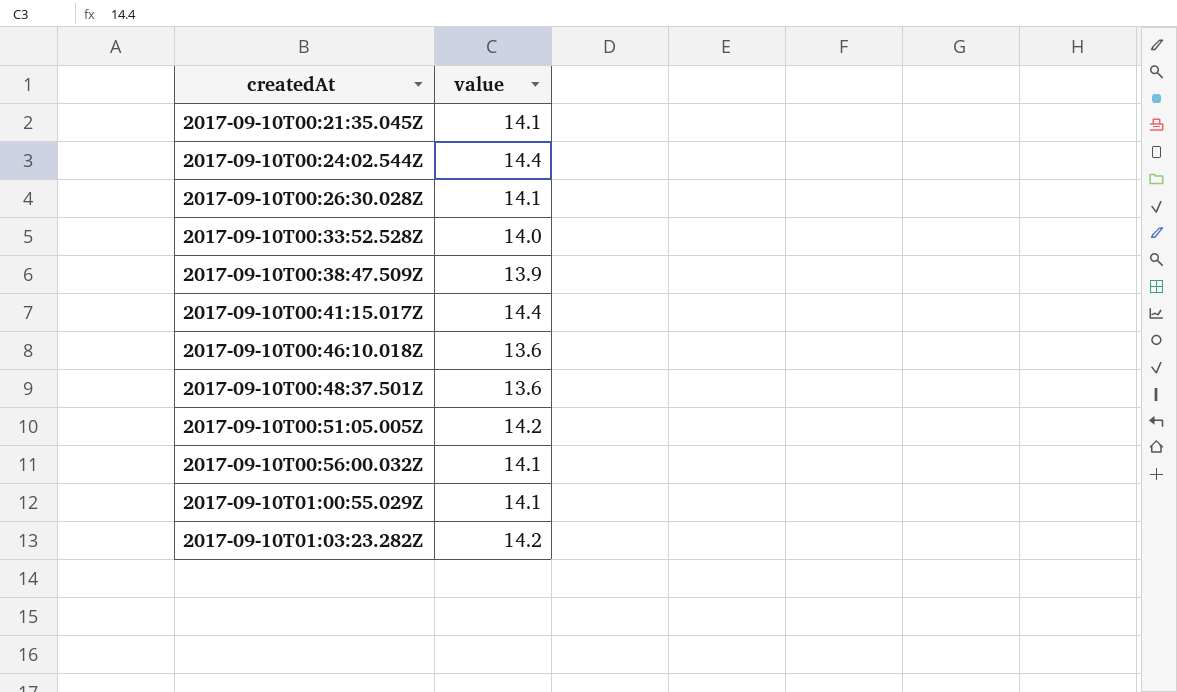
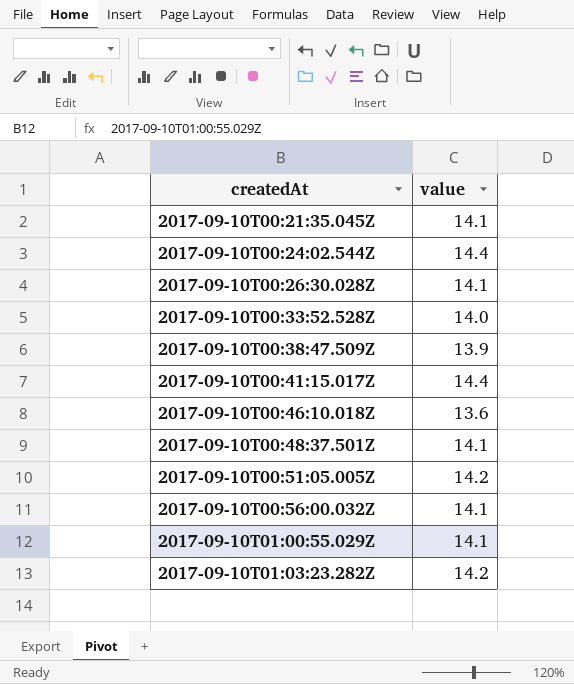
2017-09-10T00:48:37.501Z | value: 13.6 -> 14.1

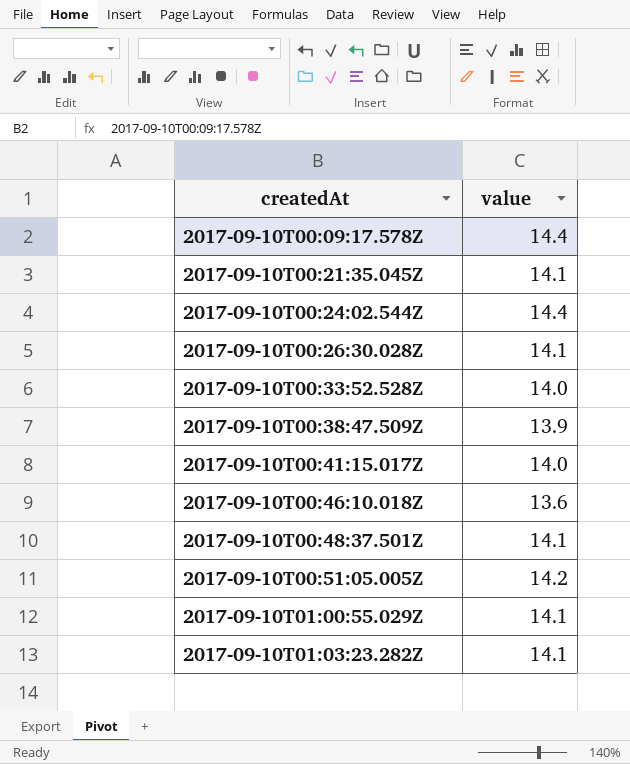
row 2017-09-10T00:56:00.032Z: 14.1 -> none
row 2017-09-10T00:09:17.578Z: none -> 14.4
2017-09-10T00:41:15.017Z | value: 14.4 -> 14.0
2017-09-10T01:03:23.282Z | value: 14.2 -> 14.1

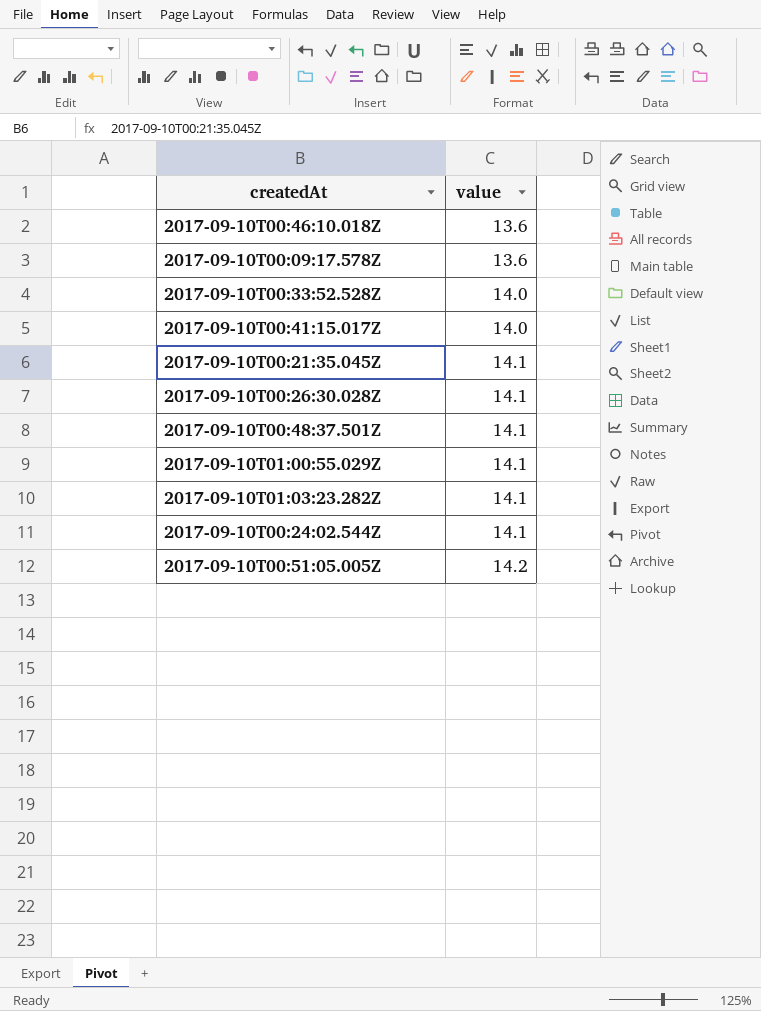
row order: createdAt ascending -> value ascending
row 2017-09-10T00:38:47.509Z: 13.9 -> none
2017-09-10T00:09:17.578Z | value: 14.4 -> 13.6
2017-09-10T00:24:02.544Z | value: 14.4 -> 14.1

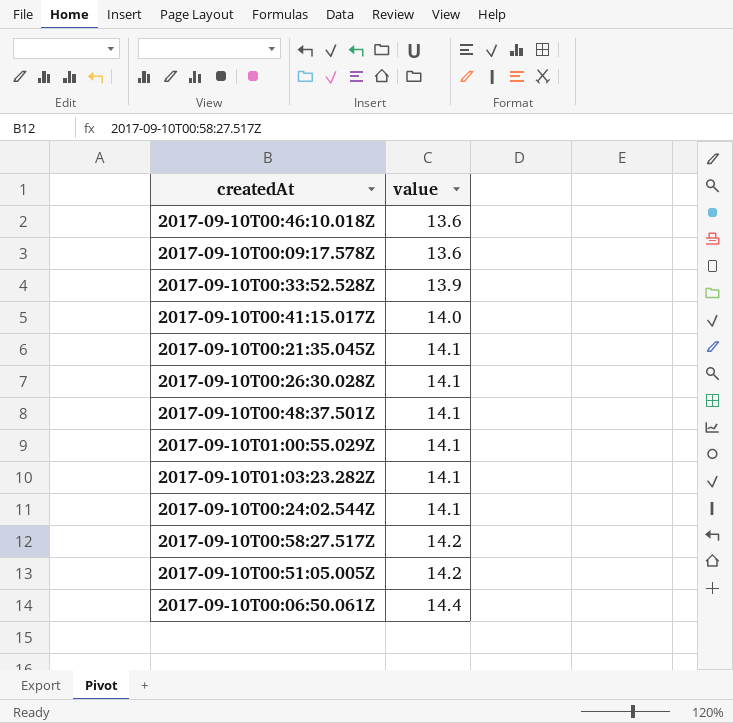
2017-09-10T00:33:52.528Z | value: 14.0 -> 13.9
row 2017-09-10T00:58:27.517Z: none -> 14.2
row 2017-09-10T00:06:50.061Z: none -> 14.4

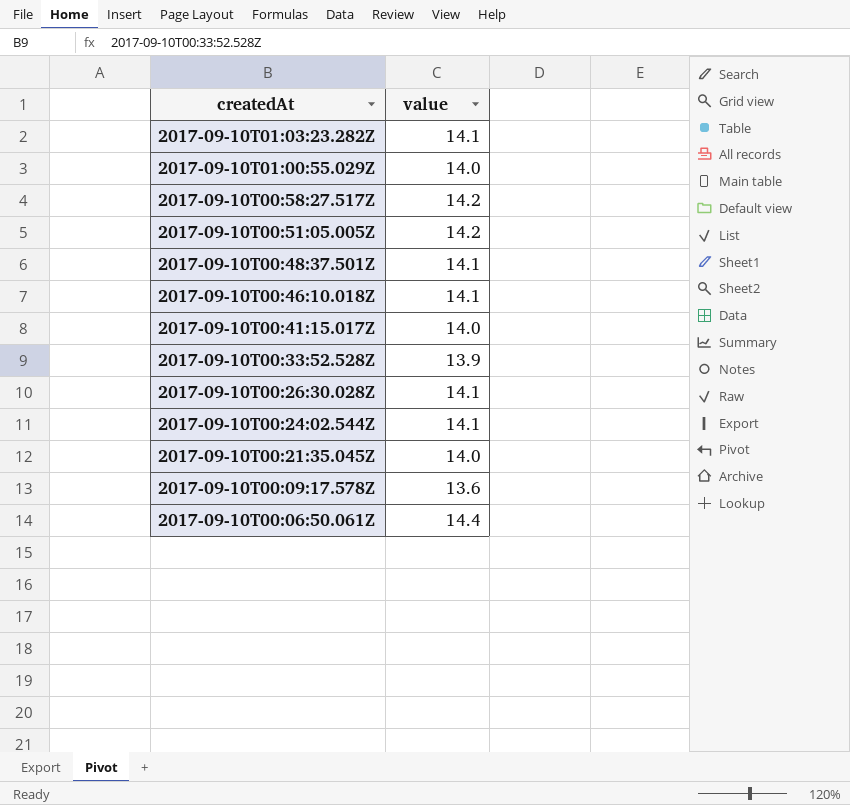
row order: value ascending -> createdAt descending
2017-09-10T01:00:55.029Z | value: 14.1 -> 14.0
2017-09-10T00:46:10.018Z | value: 13.6 -> 14.1
2017-09-10T00:21:35.045Z | value: 14.1 -> 14.0

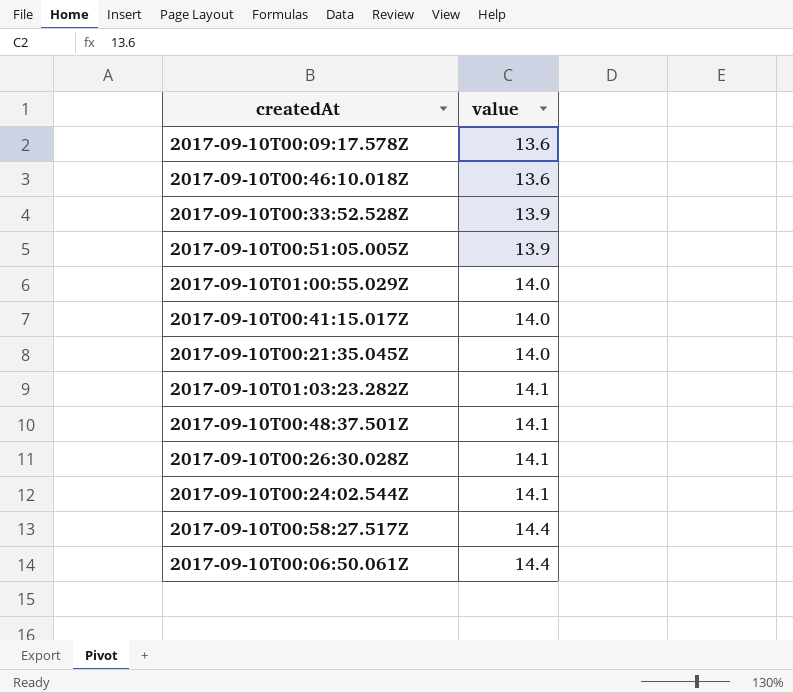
row order: createdAt descending -> value ascending
2017-09-10T00:46:10.018Z | value: 14.1 -> 13.6
2017-09-10T00:51:05.005Z | value: 14.2 -> 13.9
2017-09-10T00:58:27.517Z | value: 14.2 -> 14.4

